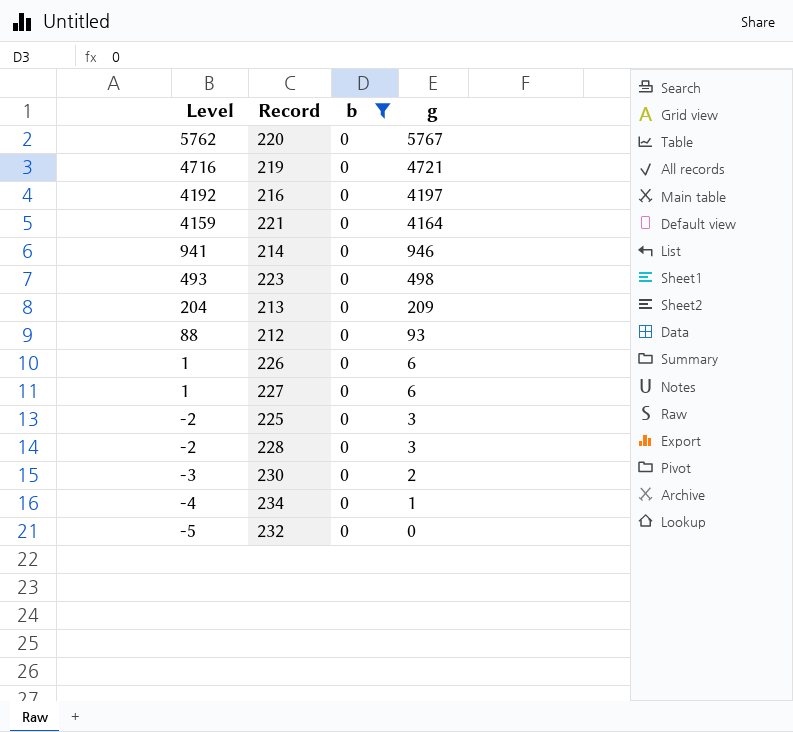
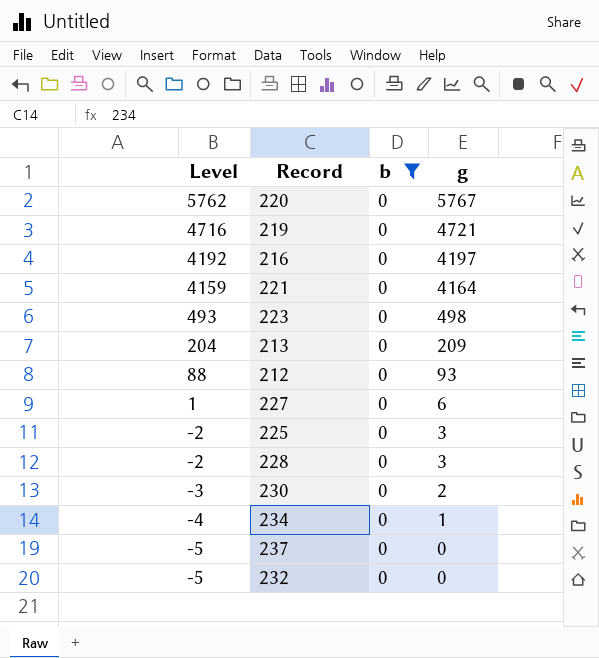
row 214: 941 | 0 | 946 -> none
row 226: 1 | 0 | 6 -> none
row 237: none -> -5 | 0 | 0

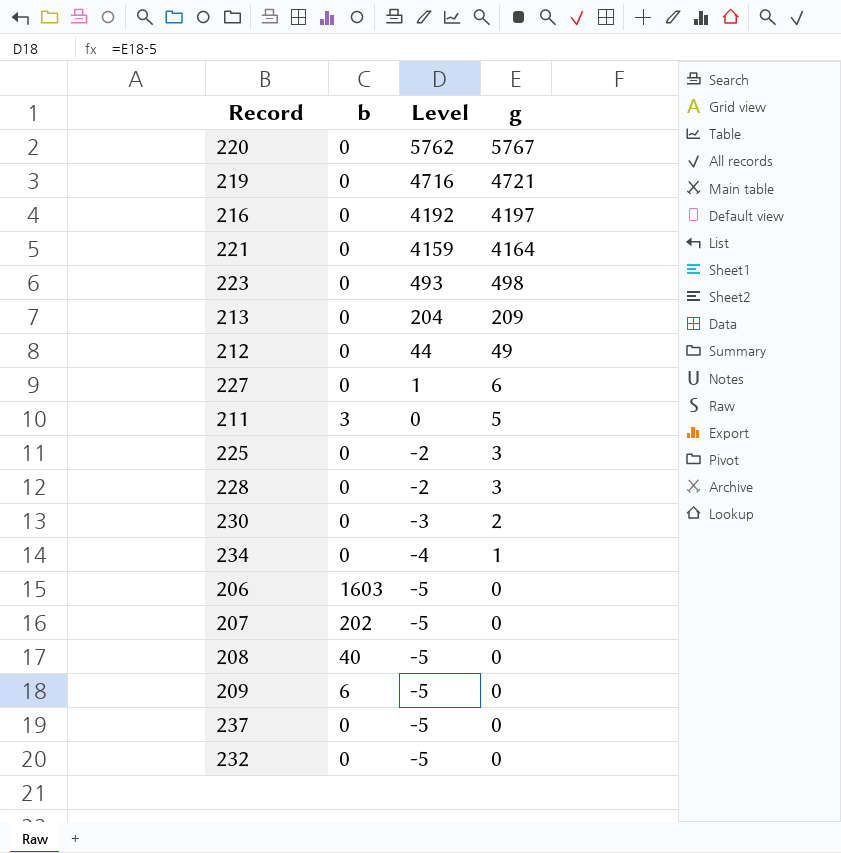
filter: b = 0 -> none
column Level | position: 1 -> 3
212 | Level: 88 -> 44
212 | g: 93 -> 49

